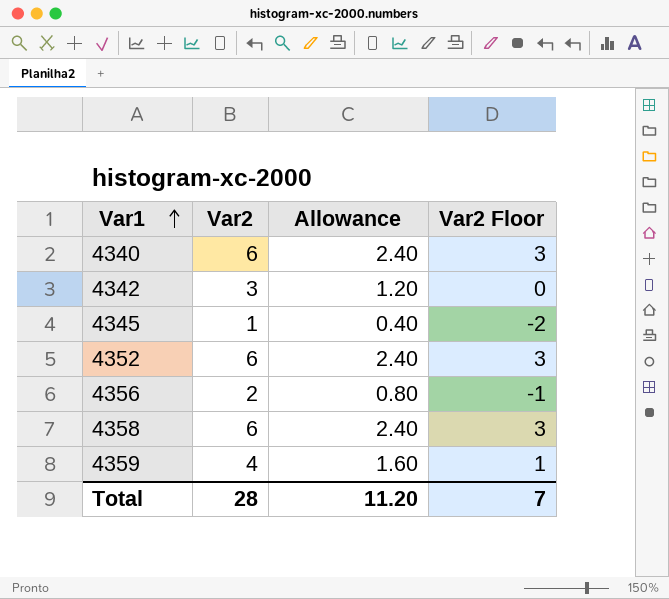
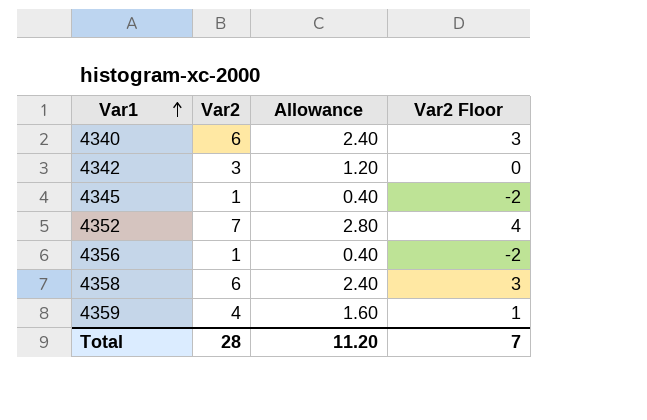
4352 | Var2: 6 -> 7
4352 | Allowance: 2.40 -> 2.80
4352 | Var2 Floor: 3 -> 4
4356 | Var2: 2 -> 1
4356 | Allowance: 0.80 -> 0.40
4356 | Var2 Floor: -1 -> -2

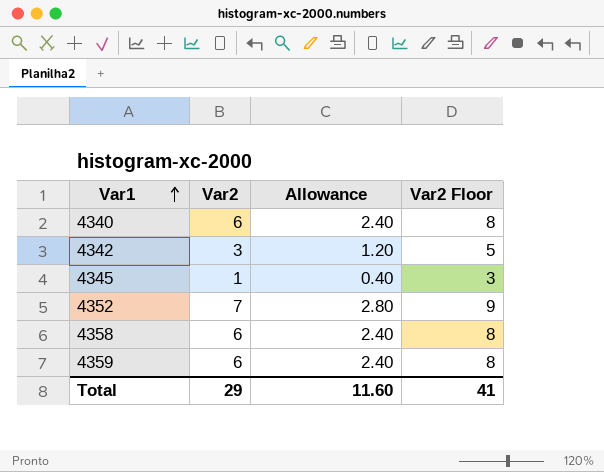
column Var2 Floor | formula: [Var2] - 3 -> [Var2] + 2
row 4356: 1 | 0.40 | -2 -> none
4359 | Var2: 4 -> 6
4359 | Allowance: 1.60 -> 2.40
Total | Var2: 28 -> 29
Total | Allowance: 11.20 -> 11.60
Total | Var2 Floor: 7 -> 41

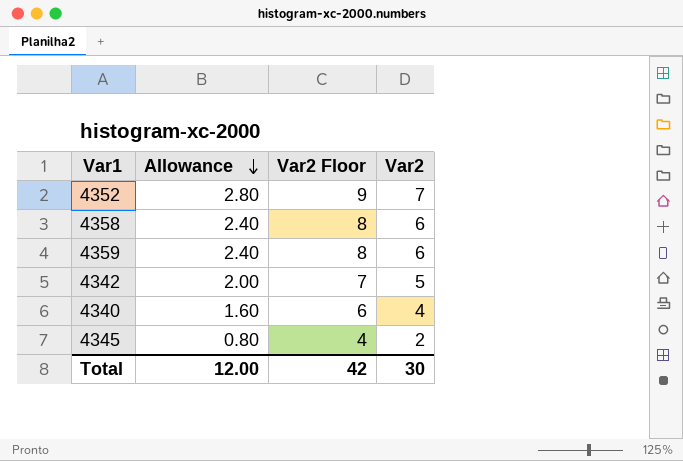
row order: Var1 ascending -> Allowance descending
column Var2 | position: 2 -> 4
4342 | Allowance: 1.20 -> 2.00
4342 | Var2 Floor: 5 -> 7
4342 | Var2: 3 -> 5
4340 | Allowance: 2.40 -> 1.60
4340 | Var2 Floor: 8 -> 6
4340 | Var2: 6 -> 4
4345 | Allowance: 0.40 -> 0.80
4345 | Var2 Floor: 3 -> 4
4345 | Var2: 1 -> 2
Total | Allowance: 11.60 -> 12.00
Total | Var2 Floor: 41 -> 42
Total | Var2: 29 -> 30

